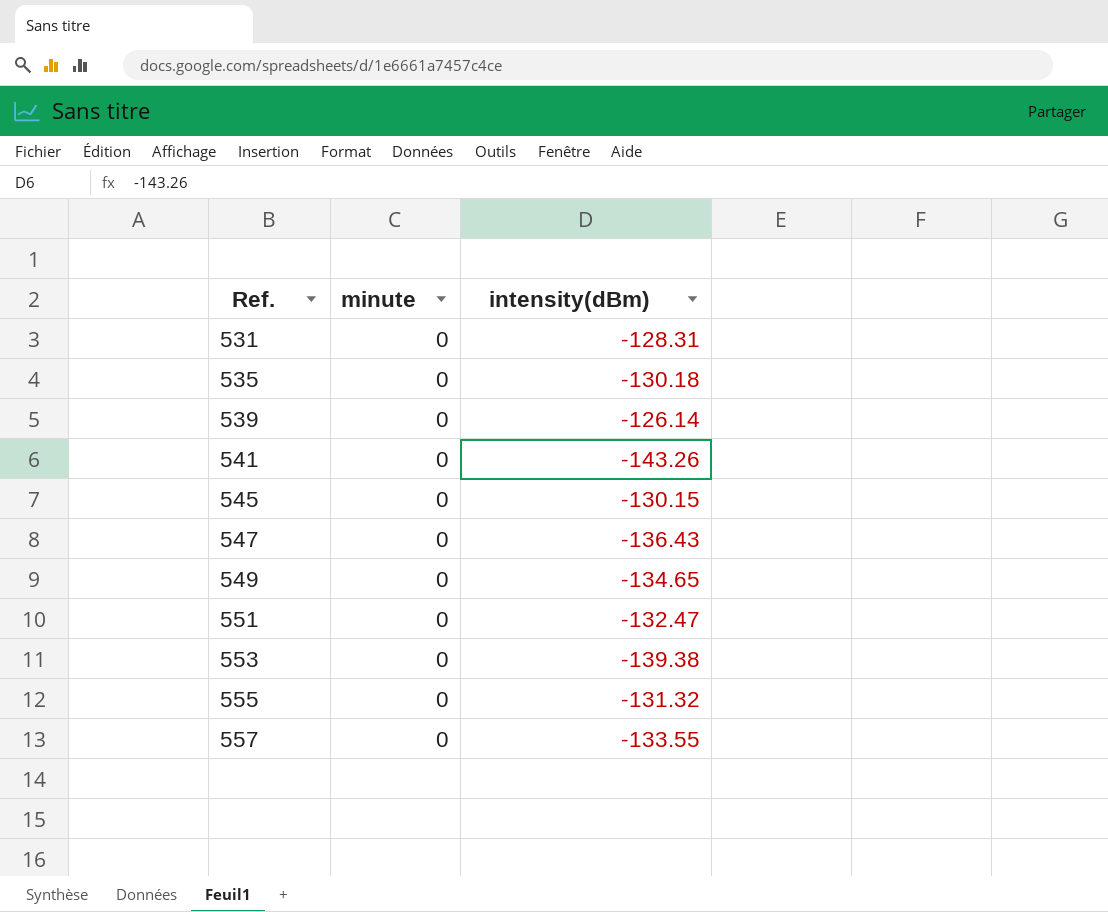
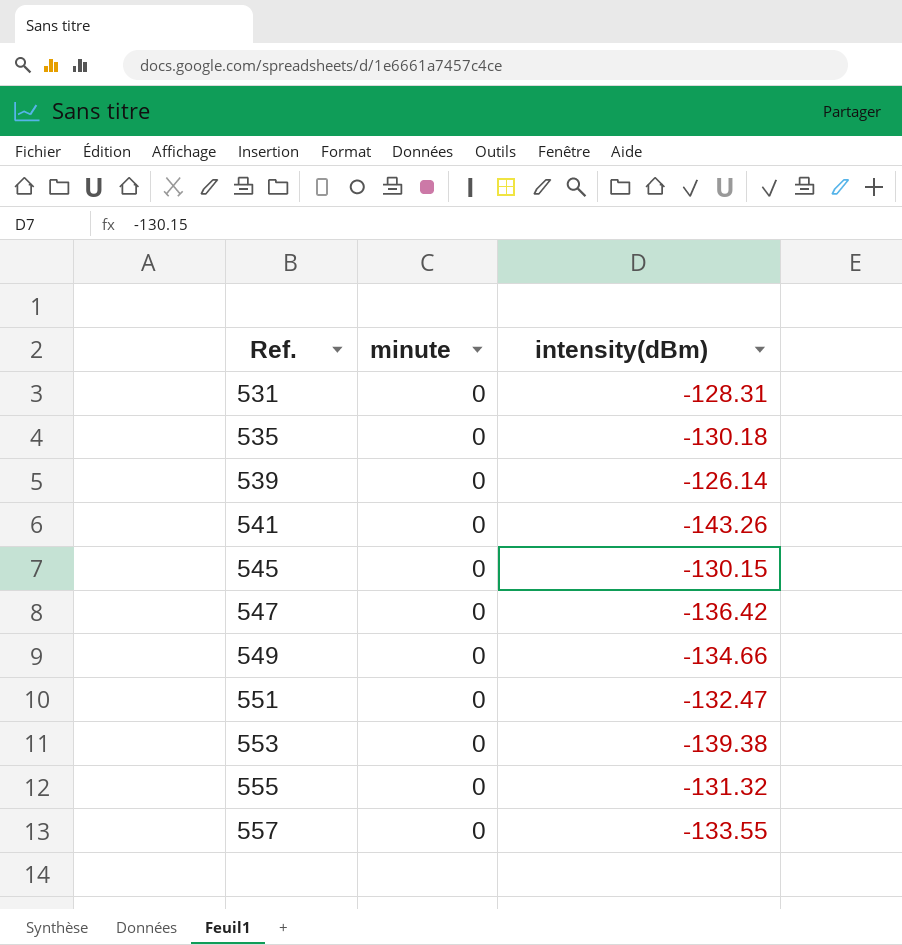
547 | intensity(dBm): -136.43 -> -136.42
549 | intensity(dBm): -134.65 -> -134.66

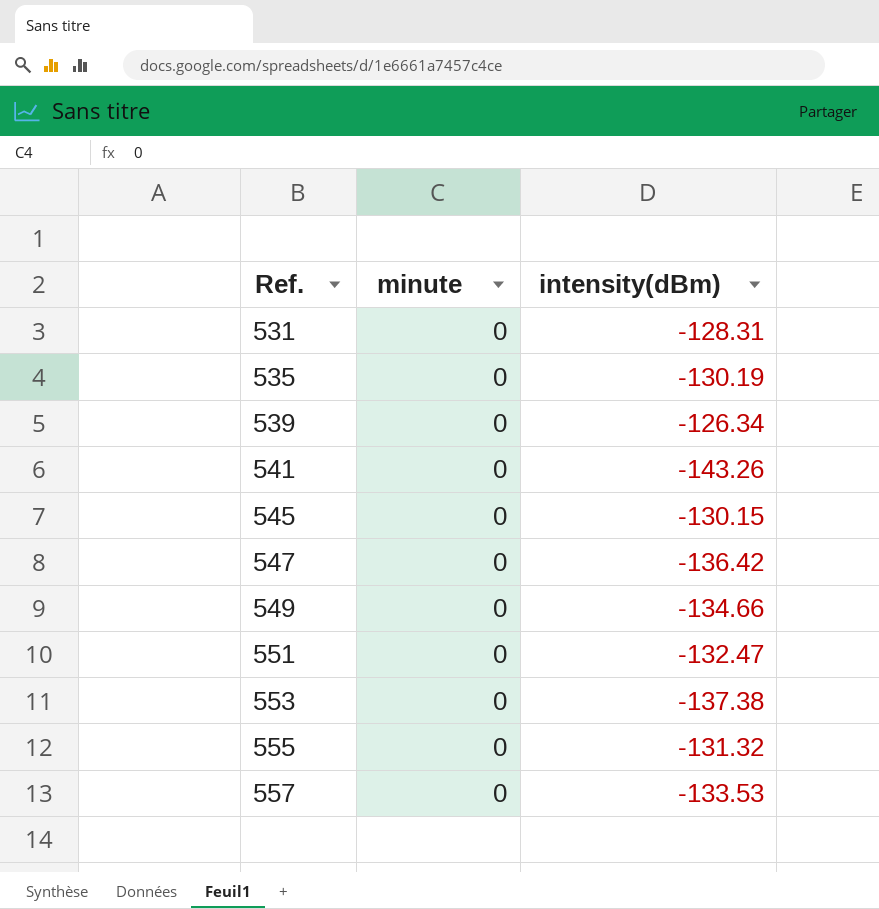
535 | intensity(dBm): -130.18 -> -130.19
539 | intensity(dBm): -126.14 -> -126.34
553 | intensity(dBm): -139.38 -> -137.38
557 | intensity(dBm): -133.55 -> -133.53

